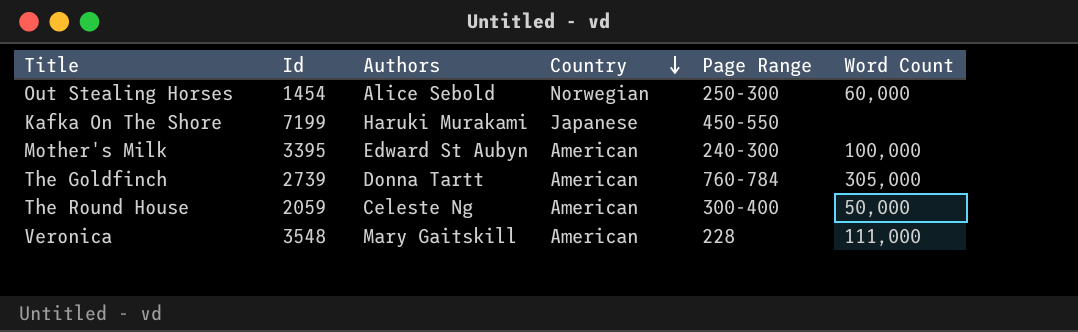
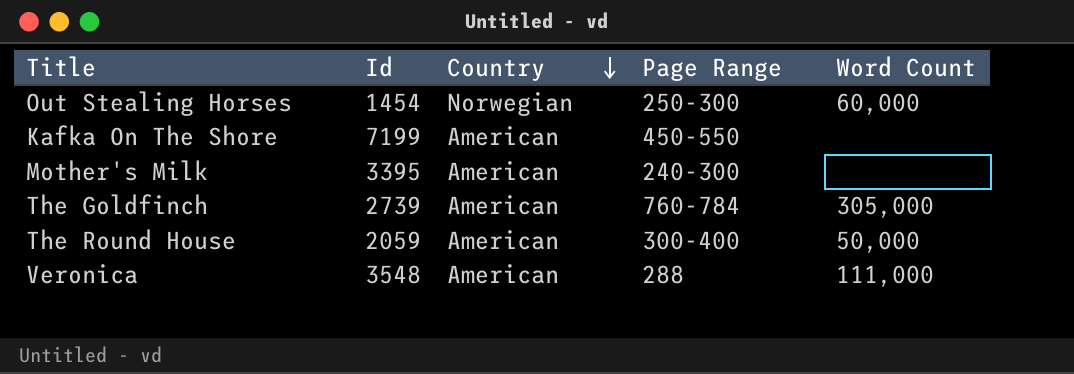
column Authors | position: 3 -> none
Kafka On The Shore | Country: Japanese -> American
Mother's Milk | Word Count: 100,000 -> none
Veronica | Page Range: 228 -> 288

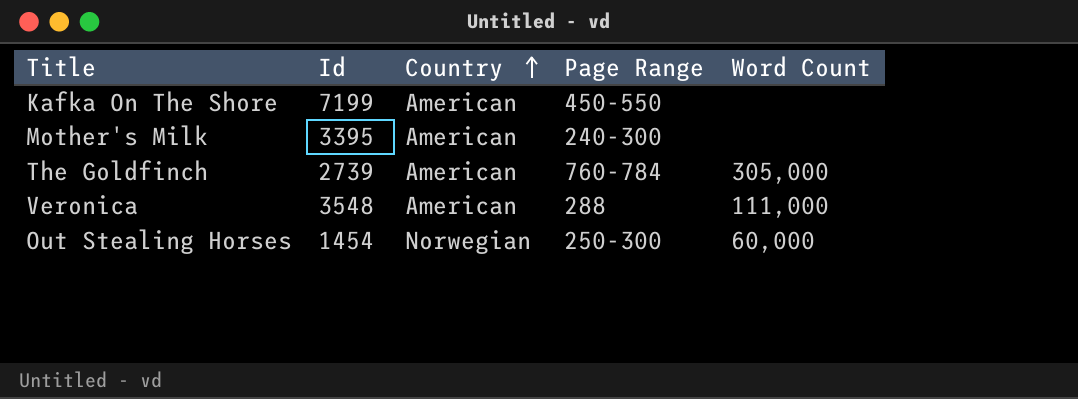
row order: Country descending -> Country ascending
row The Round House: 2059 | American | 300-400 | 50,000 -> none

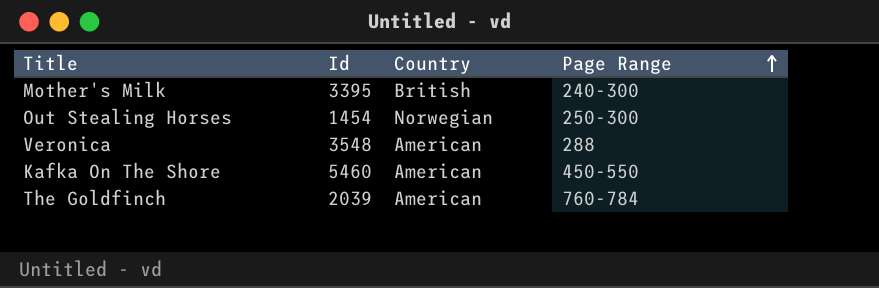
row order: Country ascending -> Page Range ascending
column Word Count | position: 5 -> none
Mother's Milk | Country: American -> British
Kafka On The Shore | Id: 7199 -> 5460
The Goldfinch | Id: 2739 -> 2039

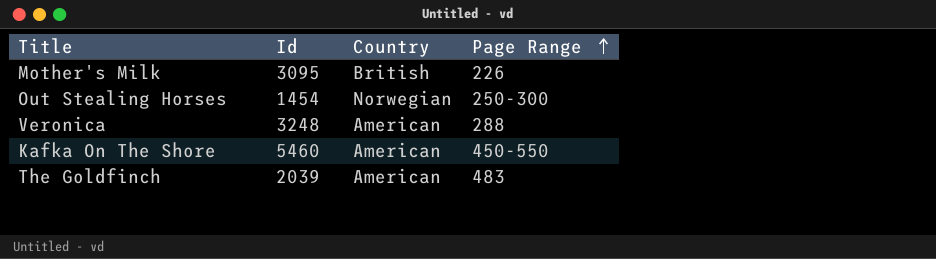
Mother's Milk | Id: 3395 -> 3095
Mother's Milk | Page Range: 240-300 -> 226
Veronica | Id: 3548 -> 3248
The Goldfinch | Page Range: 760-784 -> 483

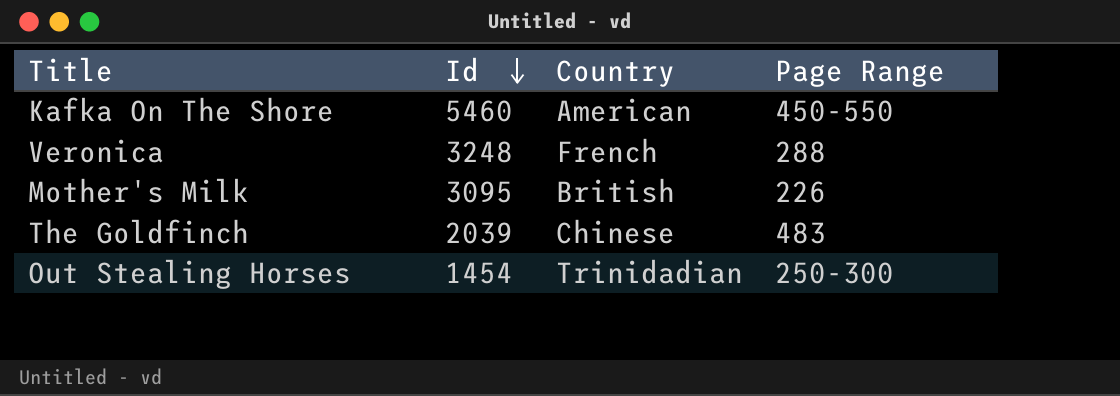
row order: Page Range ascending -> Id descending
Veronica | Country: American -> French
The Goldfinch | Country: American -> Chinese
Out Stealing Horses | Country: Norwegian -> Trinidadian

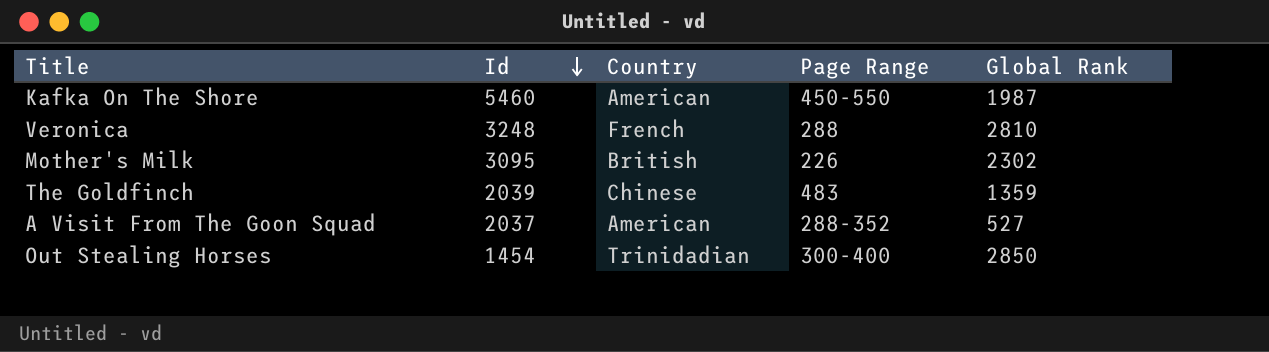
column Global Rank | position: none -> 5
row A Visit From The Goon Squad: none -> 2037 | American | 288-352 | 527
Out Stealing Horses | Page Range: 250-300 -> 300-400

